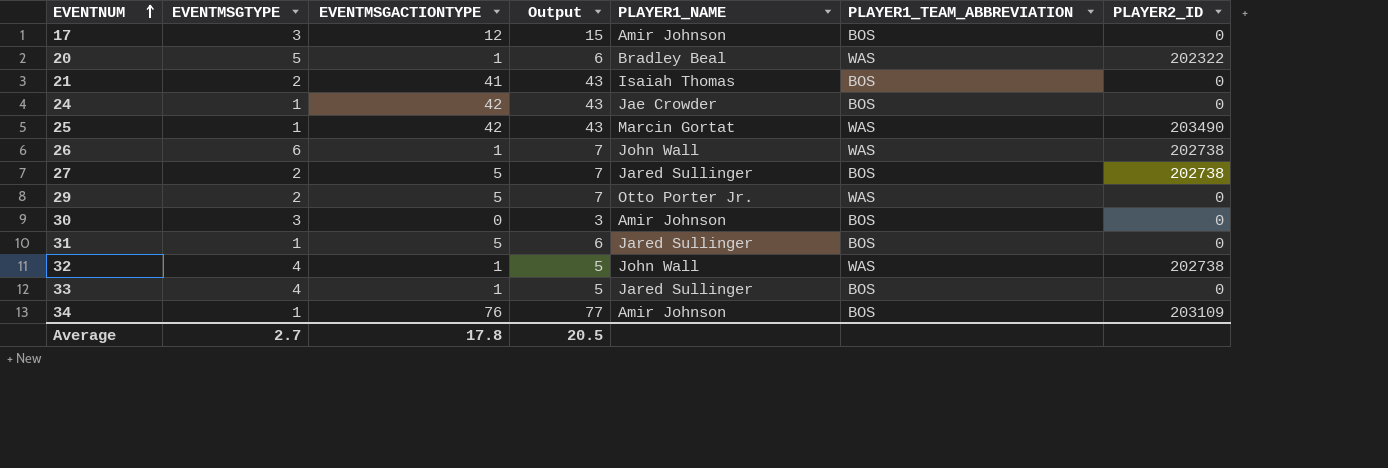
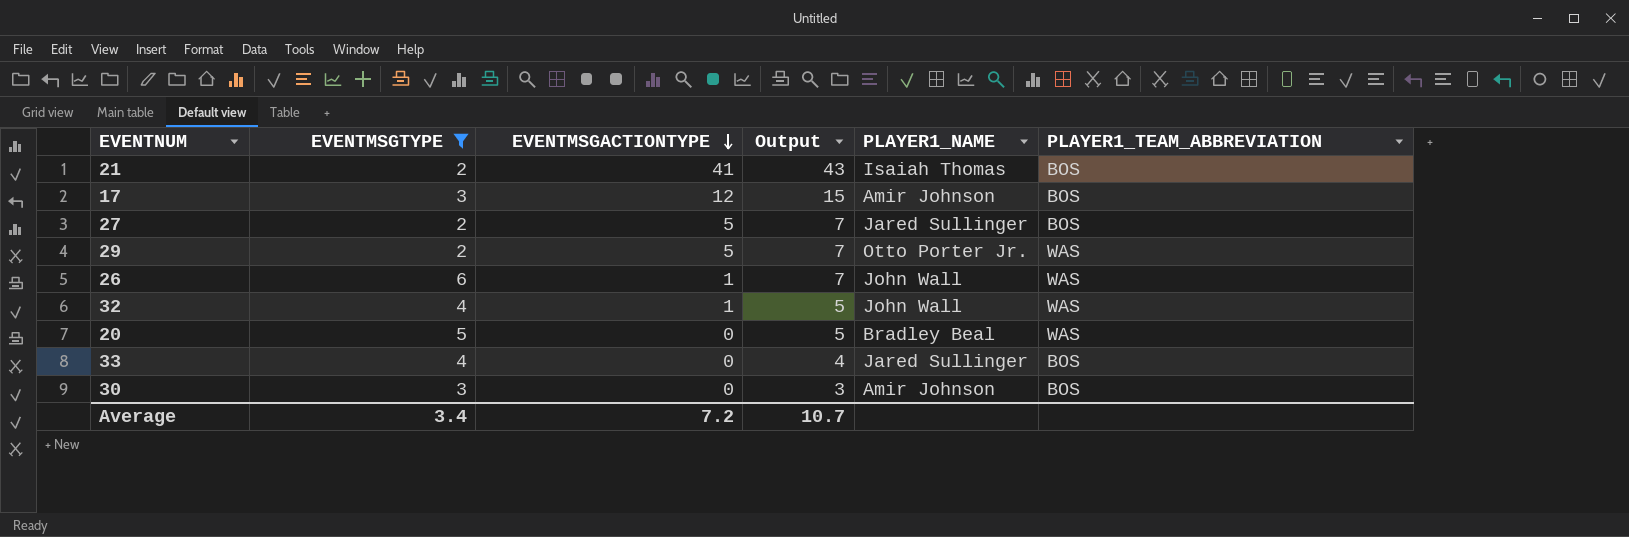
filter: none -> EVENTMSGTYPE != 1
row order: EVENTNUM ascending -> EVENTMSGACTIONTYPE descending
column PLAYER2_ID | position: 7 -> none
20 | EVENTMSGACTIONTYPE: 1 -> 0
20 | Output: 6 -> 5
33 | EVENTMSGACTIONTYPE: 1 -> 0
33 | Output: 5 -> 4
Average | EVENTMSGTYPE: 2.7 -> 3.4
Average | EVENTMSGACTIONTYPE: 17.8 -> 7.2
Average | Output: 20.5 -> 10.7

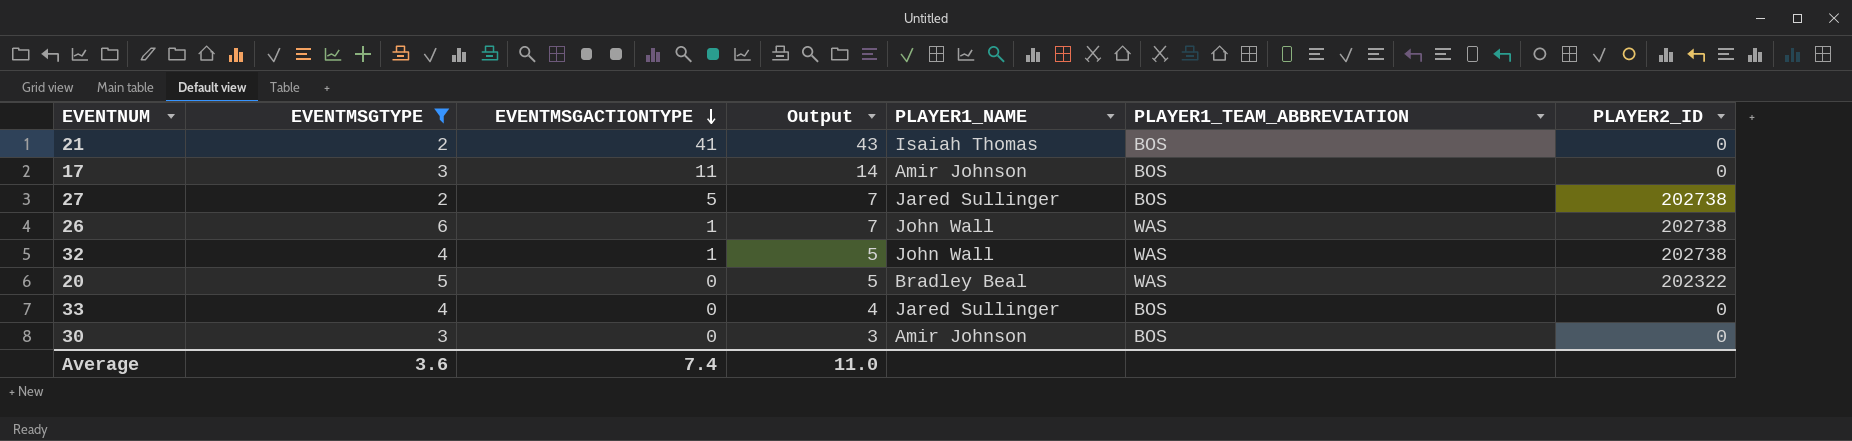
column PLAYER2_ID | position: none -> 7
row 29: 2 | 5 | 7 | Otto Porter Jr. | WAS -> none
17 | EVENTMSGACTIONTYPE: 12 -> 11
17 | Output: 15 -> 14
Average | EVENTMSGTYPE: 3.4 -> 3.6
Average | EVENTMSGACTIONTYPE: 7.2 -> 7.4
Average | Output: 10.7 -> 11.0

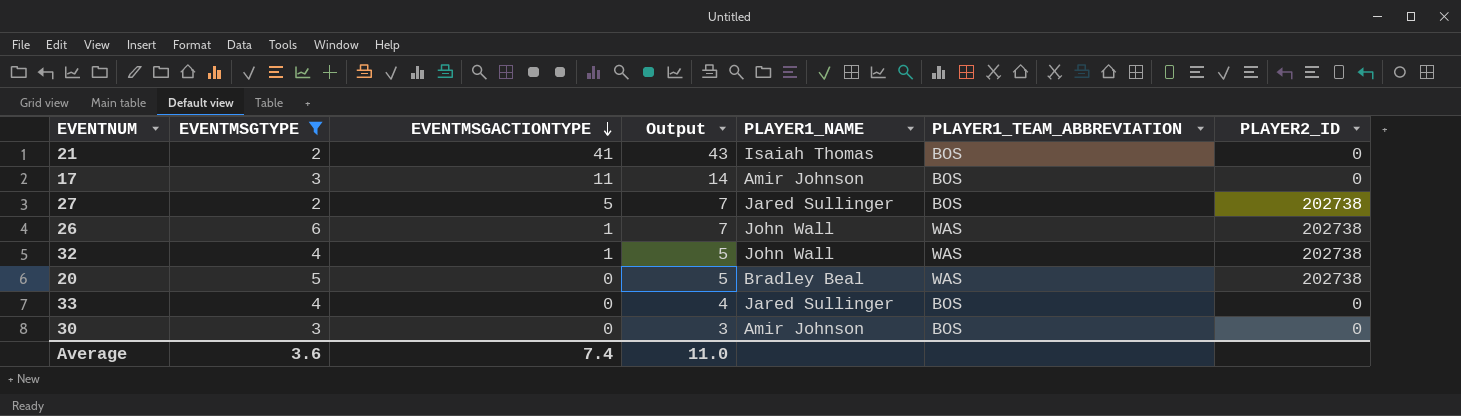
20 | PLAYER2_ID: 202322 -> 202738

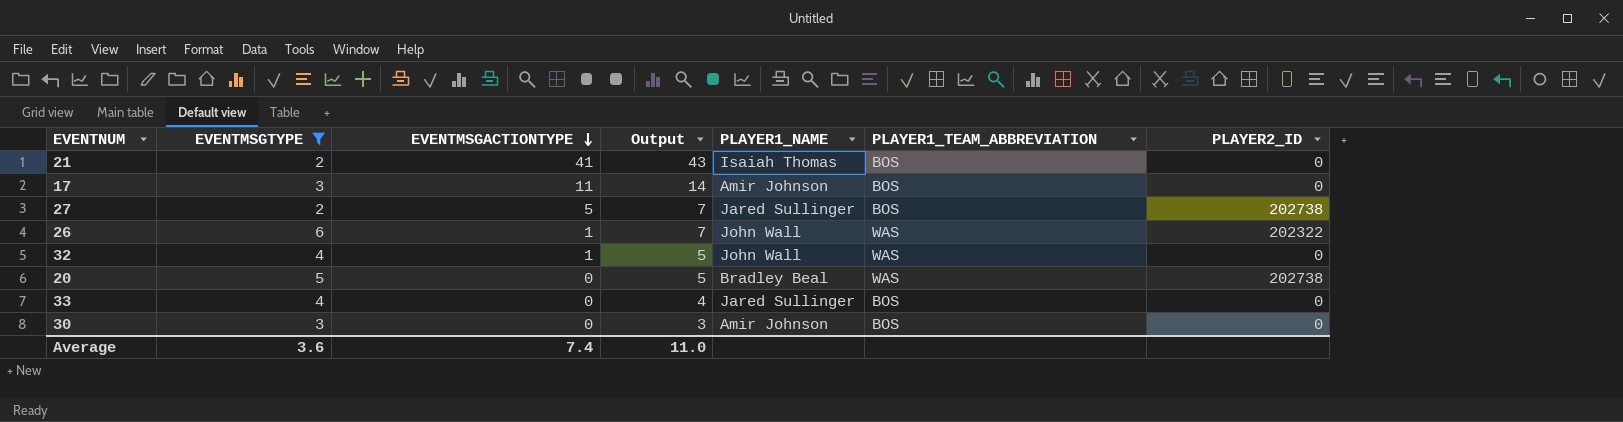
26 | PLAYER2_ID: 202738 -> 202322
32 | PLAYER2_ID: 202738 -> 0

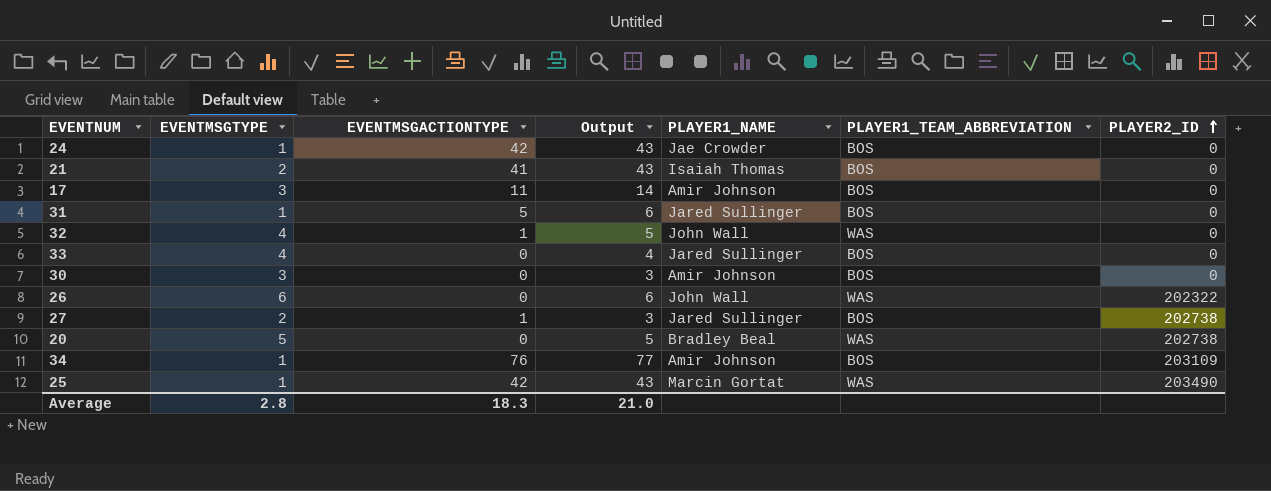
filter: EVENTMSGTYPE != 1 -> none
row order: EVENTMSGACTIONTYPE descending -> PLAYER2_ID ascending
26 | EVENTMSGACTIONTYPE: 1 -> 0
26 | Output: 7 -> 6
27 | EVENTMSGACTIONTYPE: 5 -> 1
27 | Output: 7 -> 3
Average | EVENTMSGTYPE: 3.6 -> 2.8
Average | EVENTMSGACTIONTYPE: 7.4 -> 18.3
Average | Output: 11.0 -> 21.0

